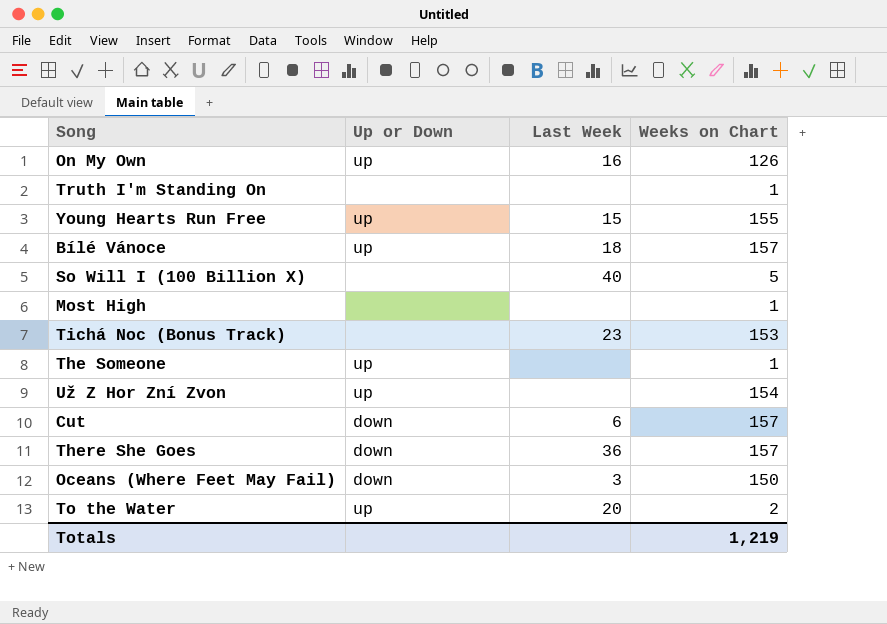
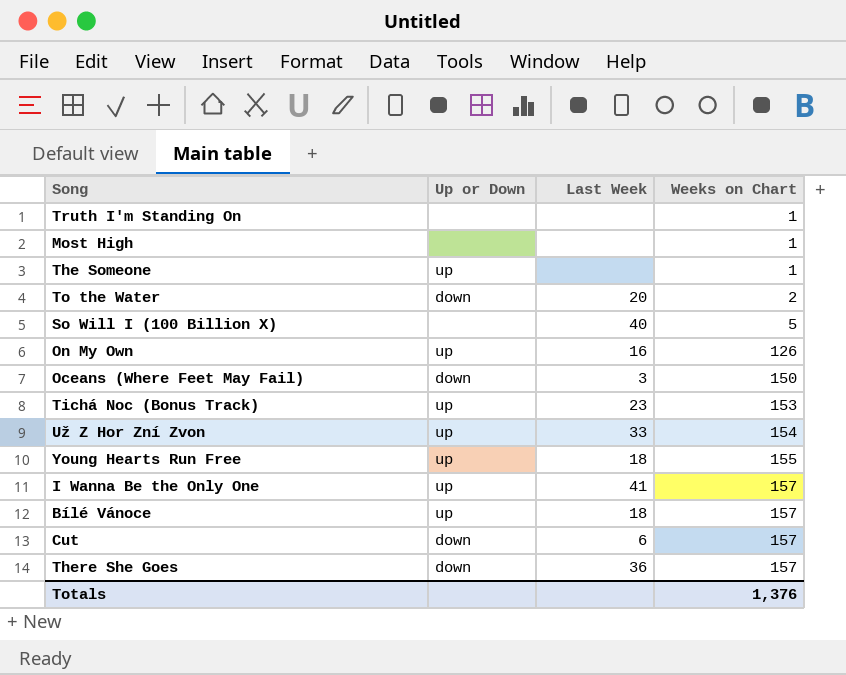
row order: none -> Weeks on Chart ascending
To the Water | Up or Down: up -> down
Tichá Noc (Bonus Track) | Up or Down: none -> up
Už Z Hor Zní Zvon | Last Week: none -> 33
Young Hearts Run Free | Last Week: 15 -> 18
row I Wanna Be the Only One: none -> up | 41 | 157
Totals | Weeks on Chart: 1,219 -> 1,376

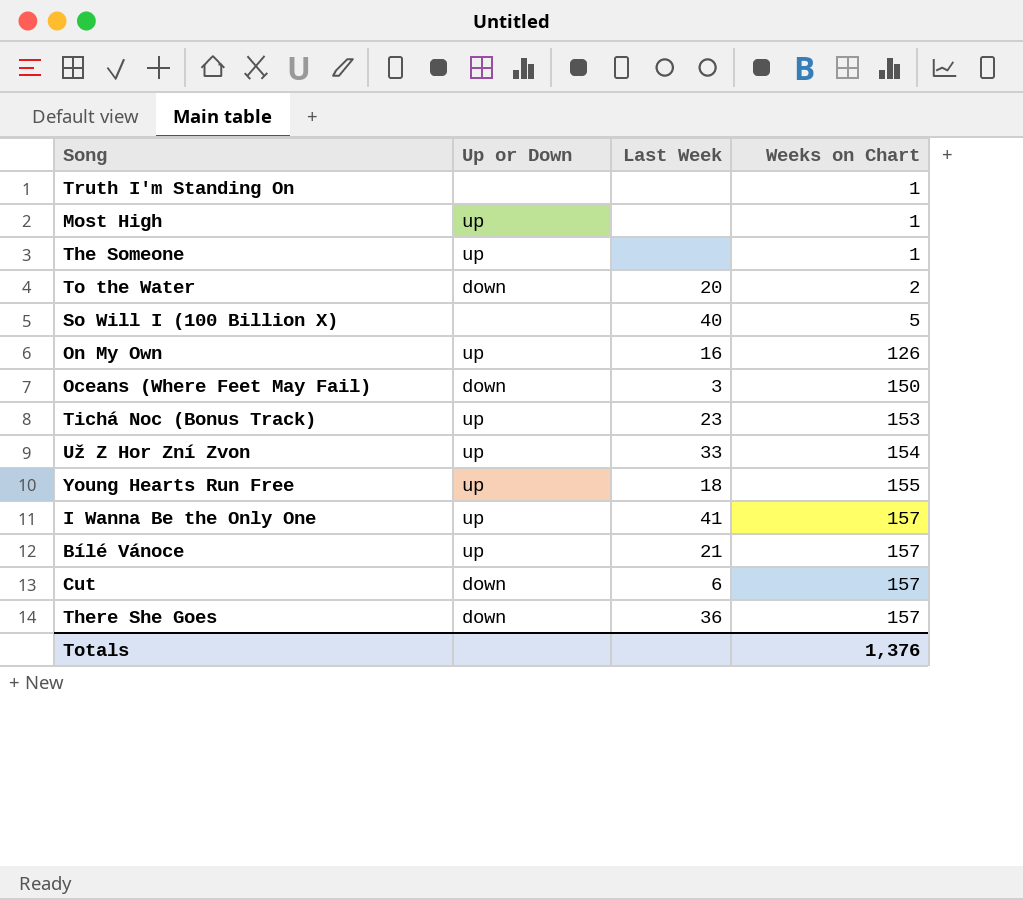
Most High | Up or Down: none -> up
Bílé Vánoce | Last Week: 18 -> 21

